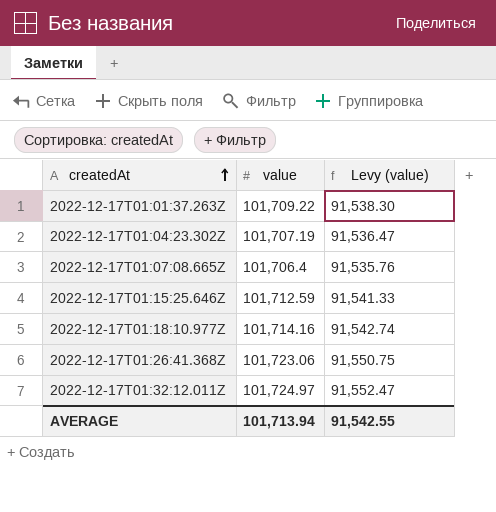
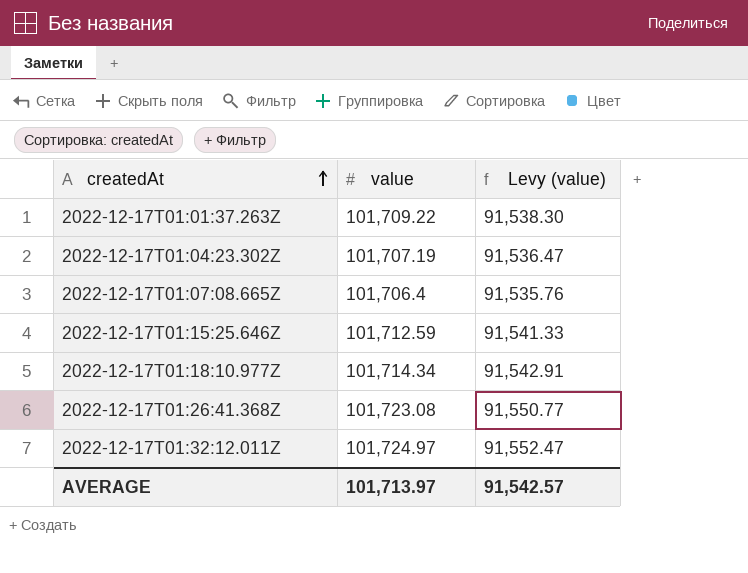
2022-12-17T01:18:10.977Z | value: 101,714.16 -> 101,714.34
2022-12-17T01:18:10.977Z | Levy (value): 91,542.74 -> 91,542.91
2022-12-17T01:26:41.368Z | value: 101,723.06 -> 101,723.08
2022-12-17T01:26:41.368Z | Levy (value): 91,550.75 -> 91,550.77
AVERAGE | value: 101,713.94 -> 101,713.97
AVERAGE | Levy (value): 91,542.55 -> 91,542.57

